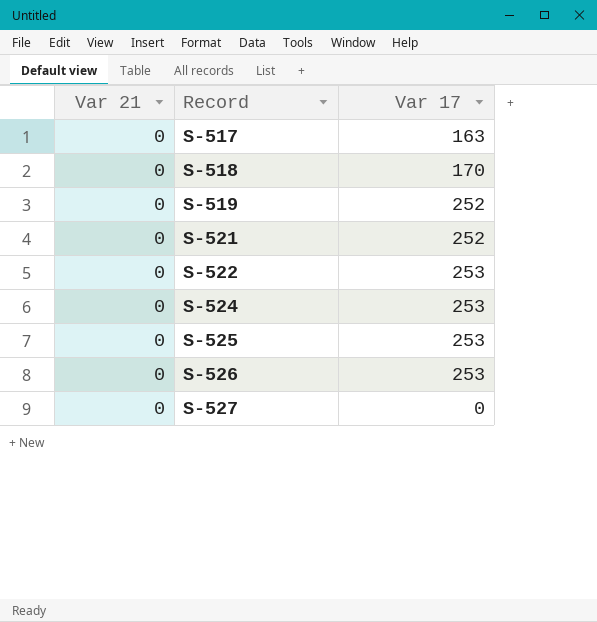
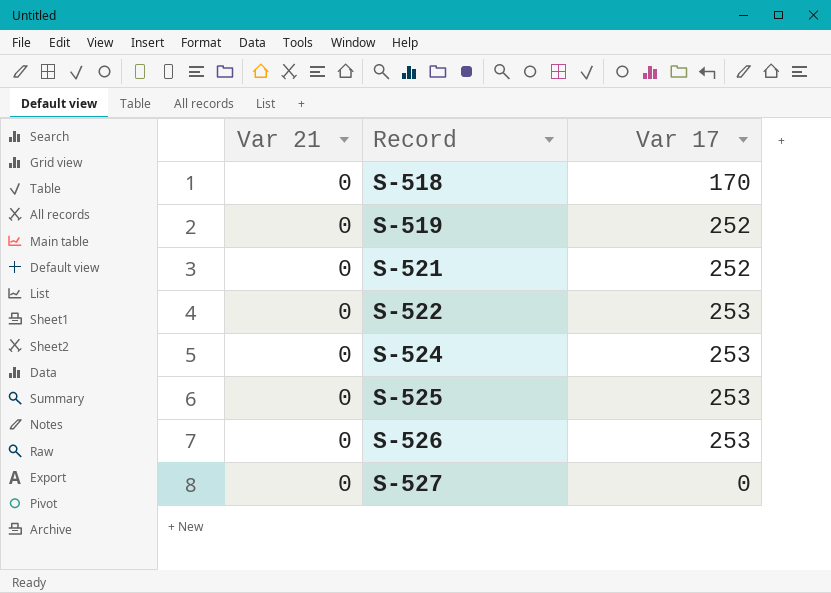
row S-517: 0 | 163 -> none

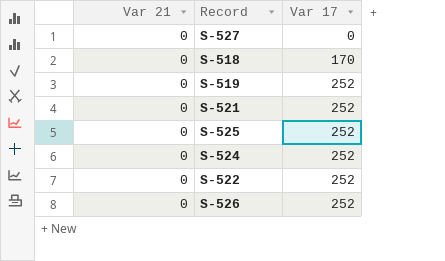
row order: Record ascending -> Var 17 ascending
S-525 | Var 17: 253 -> 252
S-524 | Var 17: 253 -> 252
S-522 | Var 17: 253 -> 252
S-526 | Var 17: 253 -> 252

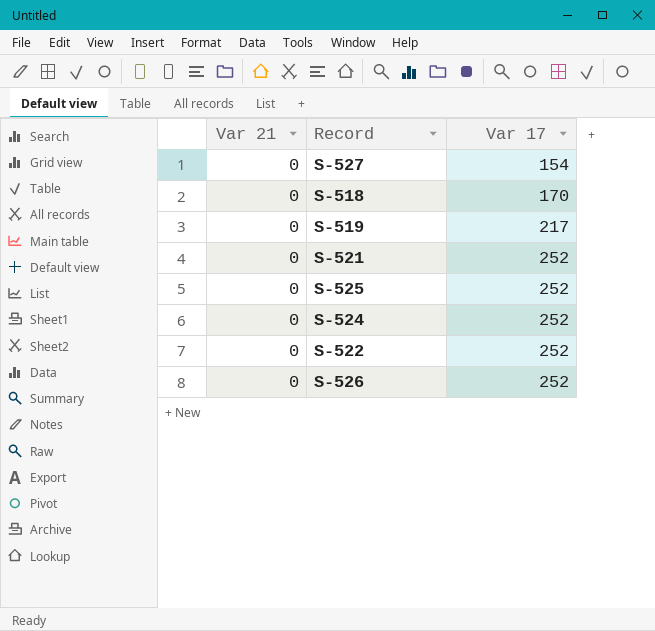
S-527 | Var 17: 0 -> 154
S-519 | Var 17: 252 -> 217

